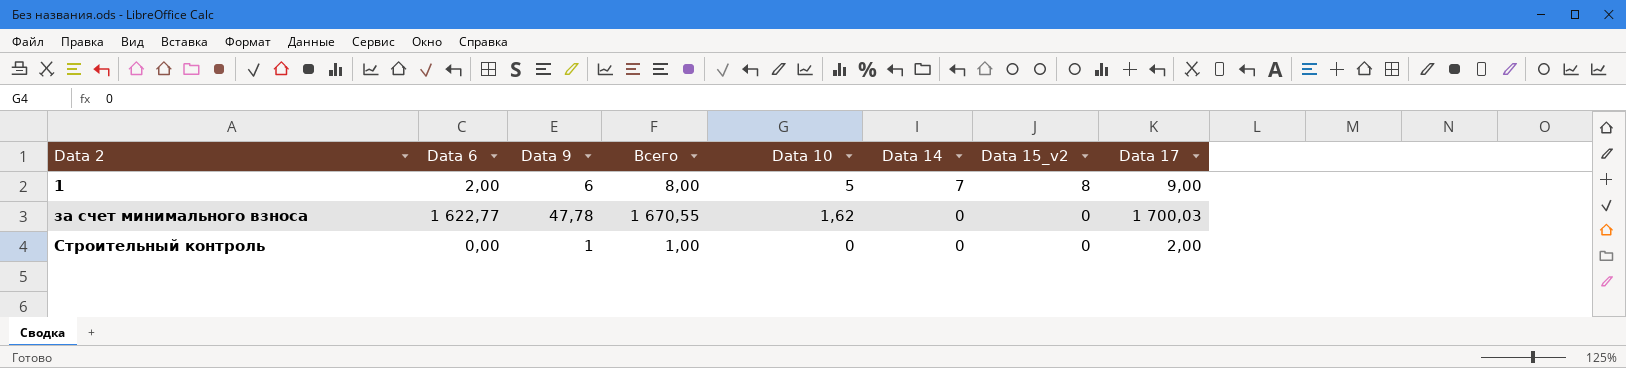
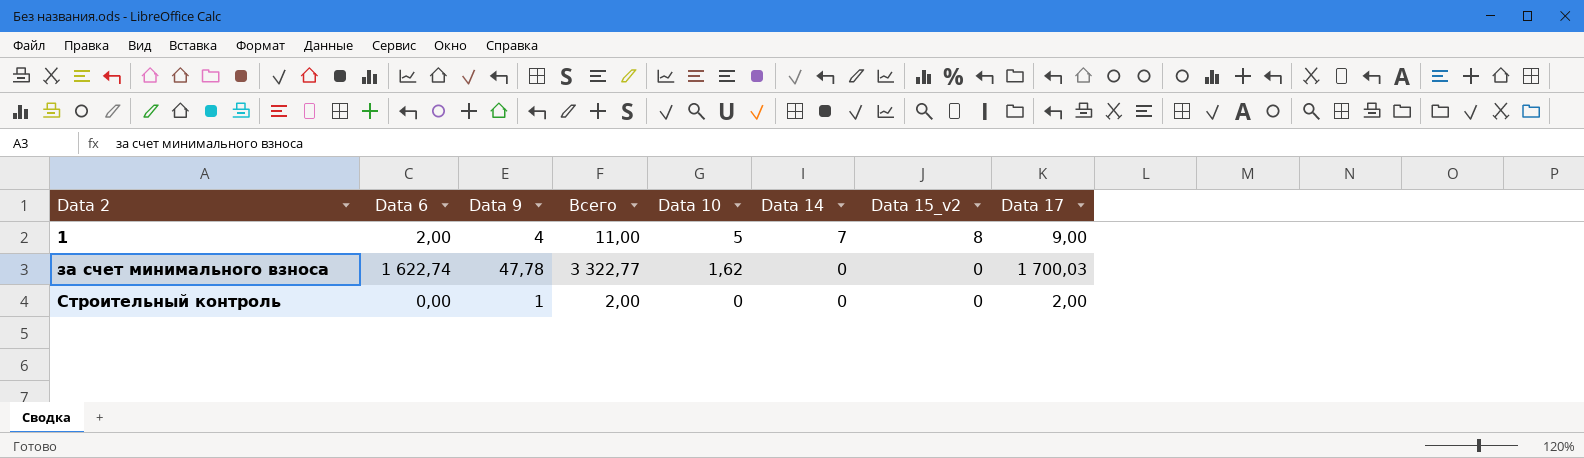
column Всего | formula: [Data 6] + [Data 9] -> [Data 6] + [Data 17]
1 | Data 9: 6 -> 4
за счет минимального взноса | Data 6: 1 622,77 -> 1 622,74

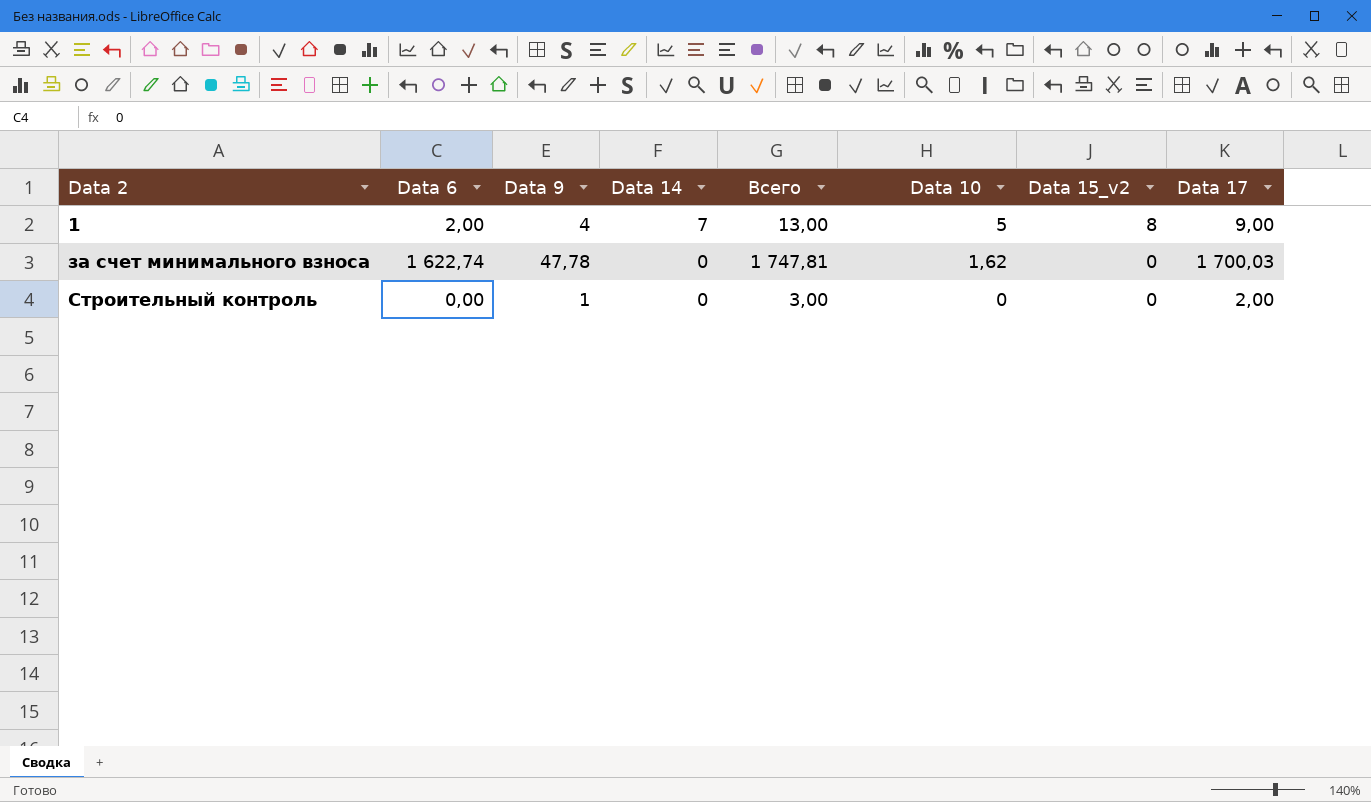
column Data 14 | position: 6 -> 4
column Всего | formula: [Data 6] + [Data 17] -> [Data 9] + [Data 17]

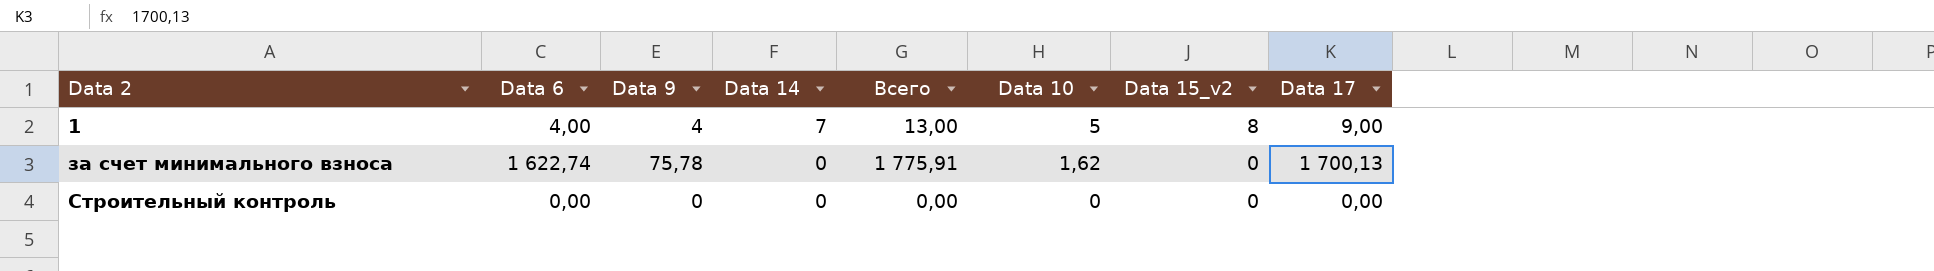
1 | Data 6: 2,00 -> 4,00
за счет минимального взноса | Data 9: 47,78 -> 75,78
за счет минимального взноса | Всего: 1 747,81 -> 1 775,91
за счет минимального взноса | Data 17: 1 700,03 -> 1 700,13
Строительный контроль | Data 9: 1 -> 0
Строительный контроль | Всего: 3,00 -> 0,00
Строительный контроль | Data 17: 2,00 -> 0,00

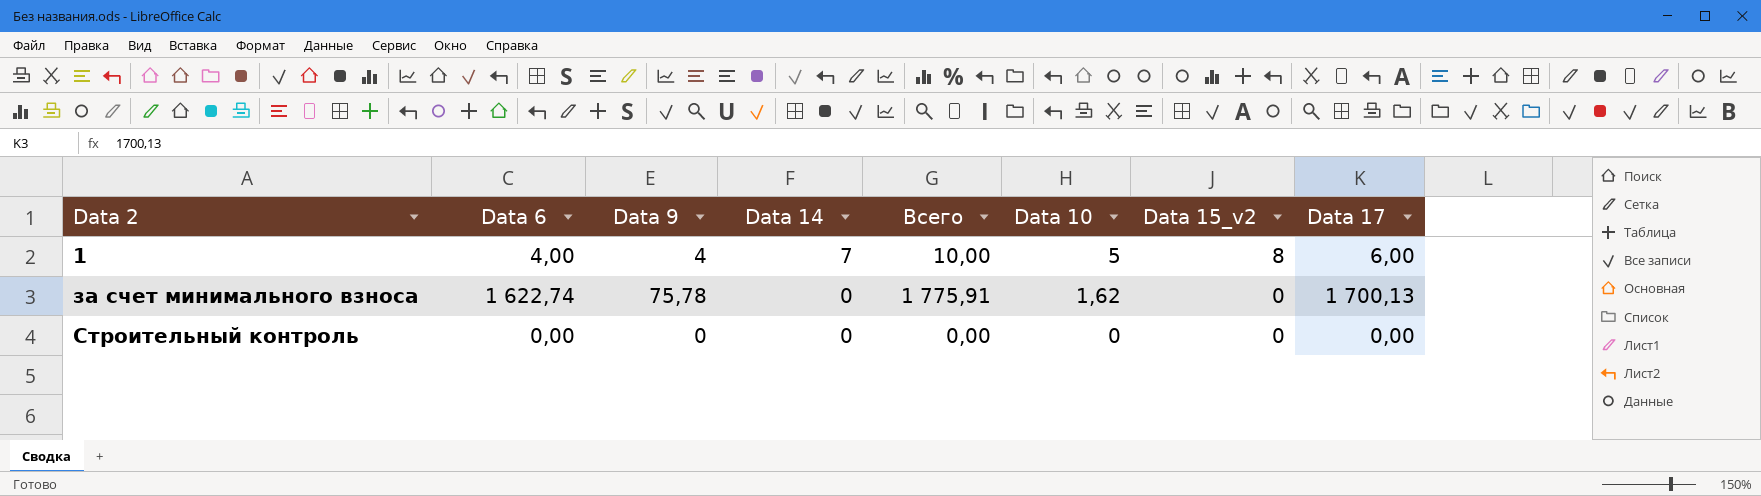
1 | Всего: 13,00 -> 10,00
1 | Data 17: 9,00 -> 6,00

